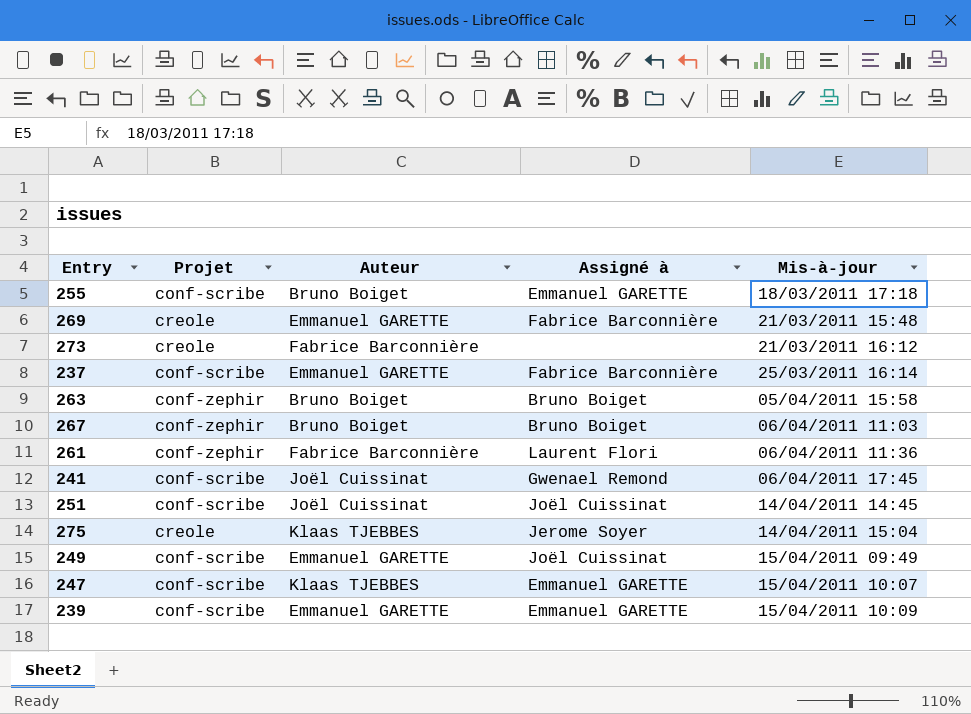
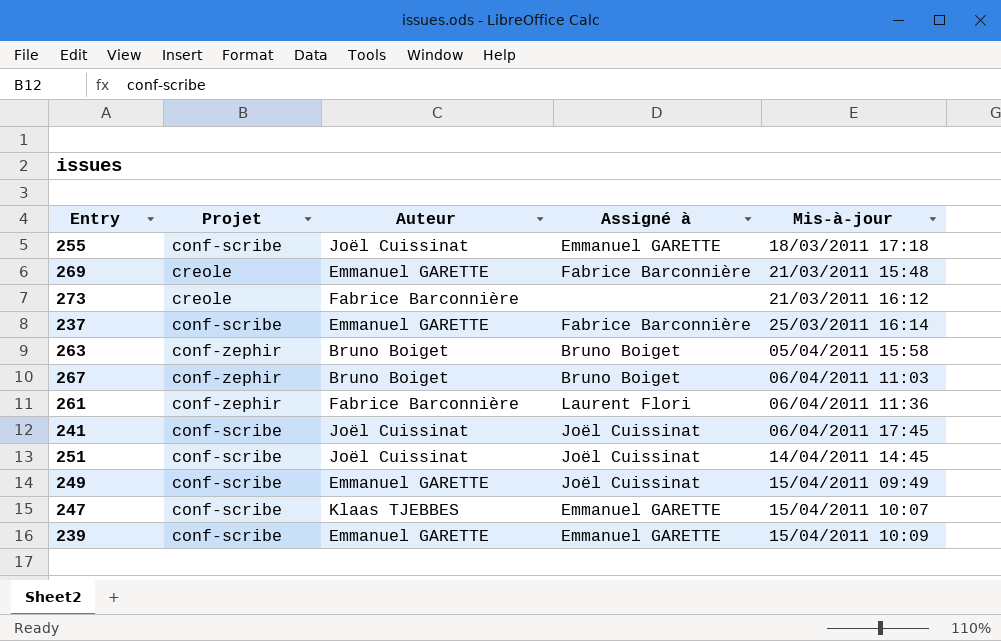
row 275: creole | Klaas TJEBBES | Jerome Soyer | 14/04/2011 15:04 -> none
255 | Auteur: Bruno Boiget -> Joël Cuissinat
241 | Assigné à: Gwenael Remond -> Joël Cuissinat

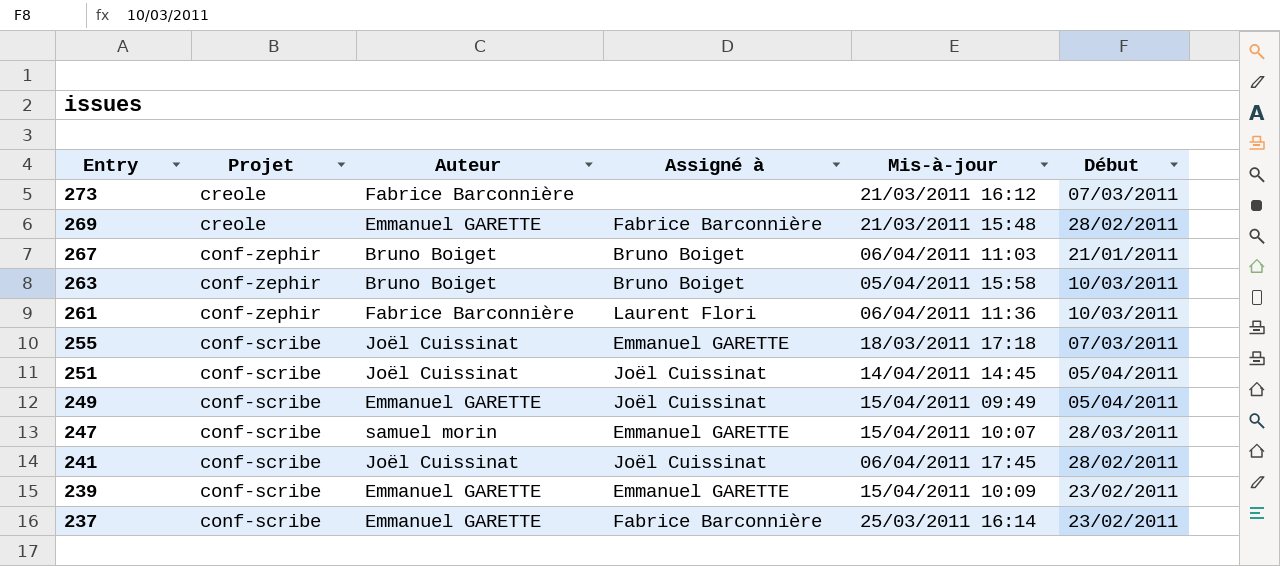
row order: Mis-à-jour ascending -> Entry descending
column Début | position: none -> 6
247 | Auteur: Klaas TJEBBES -> samuel morin

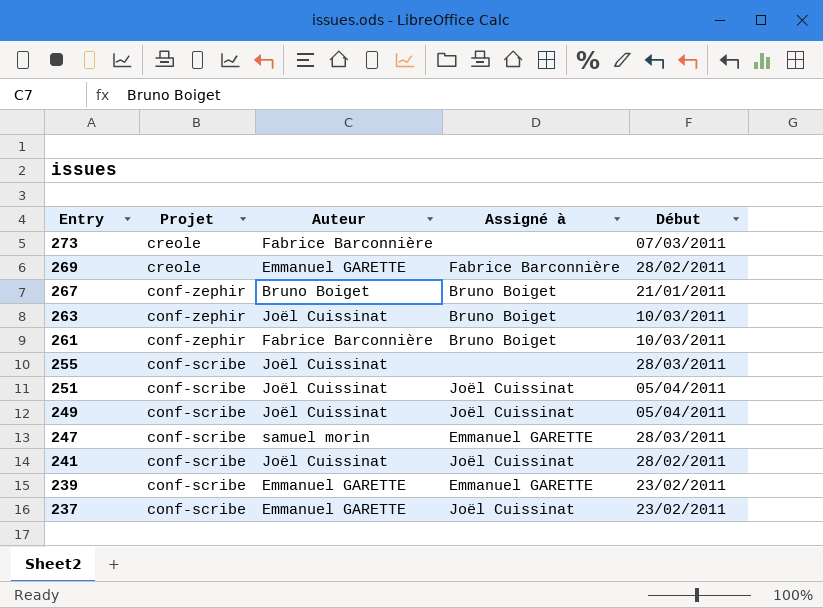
column Mis-à-jour | position: 5 -> none
263 | Auteur: Bruno Boiget -> Joël Cuissinat
261 | Assigné à: Laurent Flori -> Bruno Boiget
255 | Assigné à: Emmanuel GARETTE -> none
255 | Début: 07/03/2011 -> 28/03/2011
249 | Auteur: Emmanuel GARETTE -> Joël Cuissinat
237 | Assigné à: Fabrice Barconnière -> Joël Cuissinat

